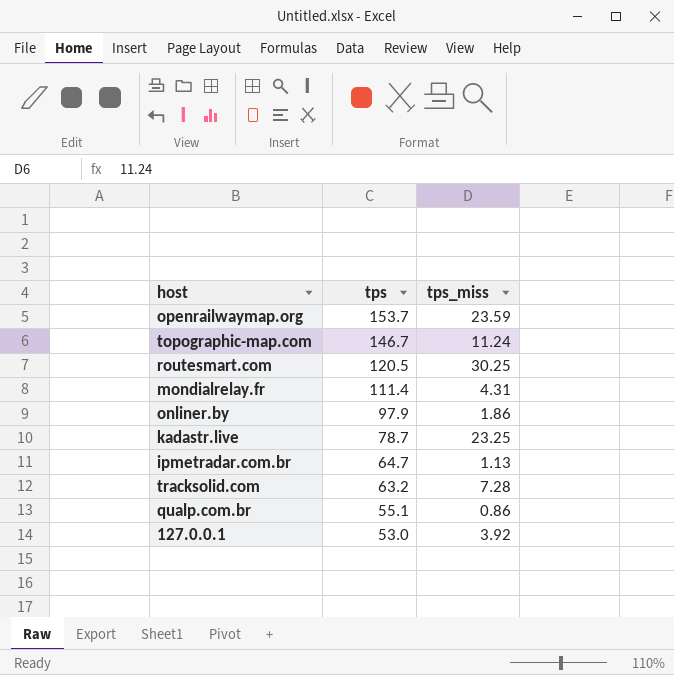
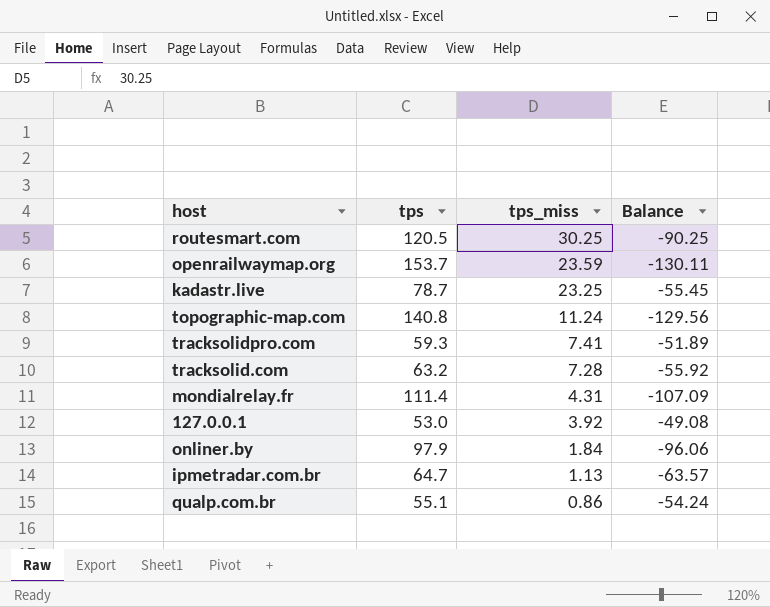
row order: tps descending -> tps_miss descending
column Balance | formula: none -> [tps_miss] - [tps]
topographic-map.com | tps: 146.7 -> 140.8
row tracksolidpro.com: none -> 59.3 | 7.41 | -51.89
onliner.by | tps_miss: 1.86 -> 1.84

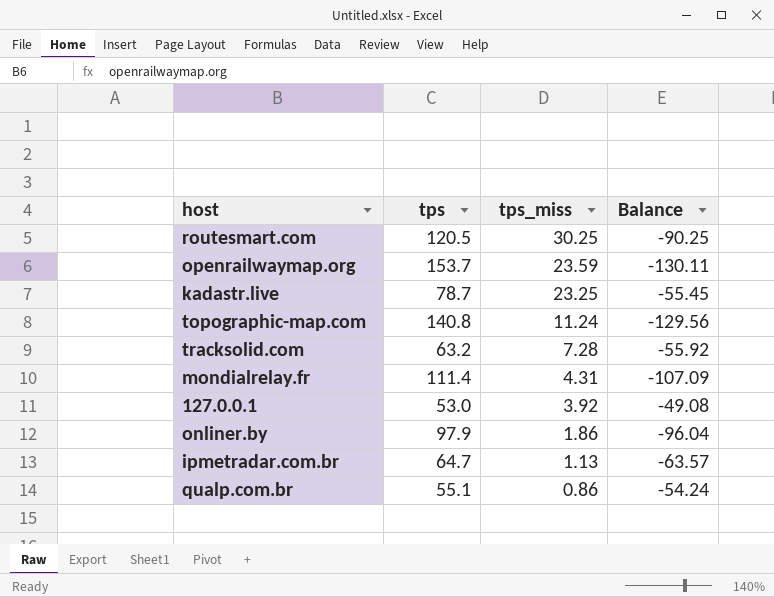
row tracksolidpro.com: 59.3 | 7.41 | -51.89 -> none
onliner.by | tps_miss: 1.84 -> 1.86
onliner.by | Balance: -96.06 -> -96.04

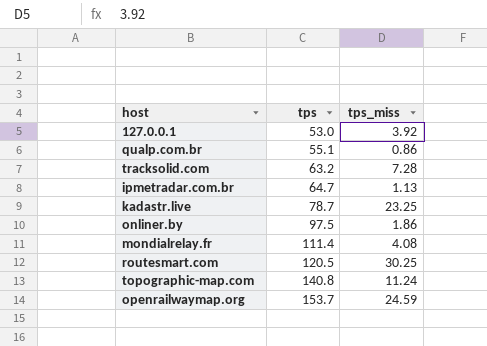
row order: tps_miss descending -> tps ascending
column Balance | formula: [tps_miss] - [tps] -> none
onliner.by | tps: 97.9 -> 97.5
mondialrelay.fr | tps_miss: 4.31 -> 4.08
openrailwaymap.org | tps_miss: 23.59 -> 24.59

